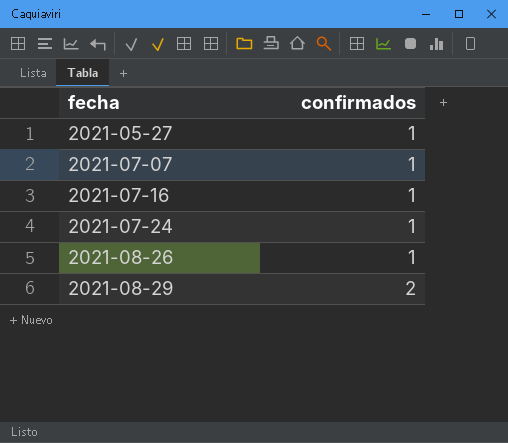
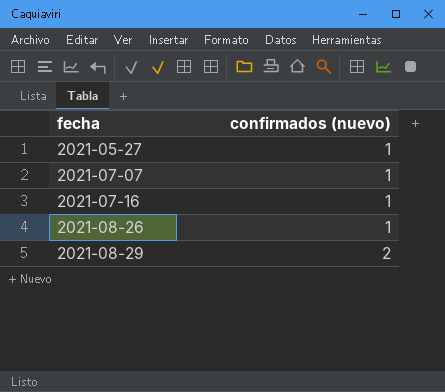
column name: confirmados -> confirmados (nuevo)
row 2021-07-24: 1 -> none

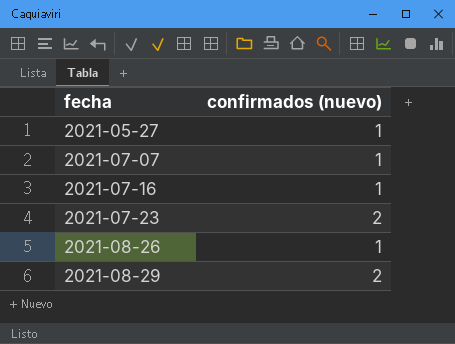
row 2021-07-23: none -> 2

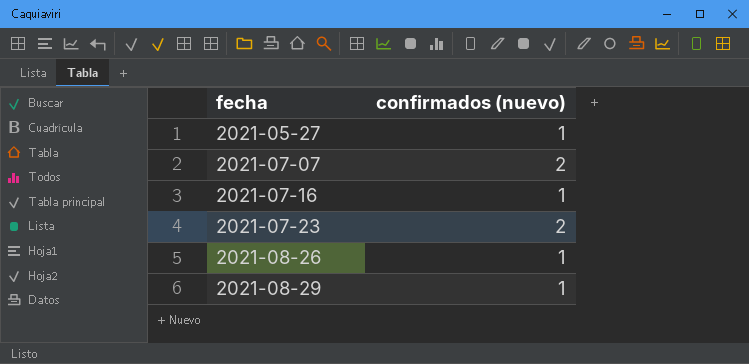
2021-07-07 | confirmados (nuevo): 1 -> 2
2021-08-29 | confirmados (nuevo): 2 -> 1

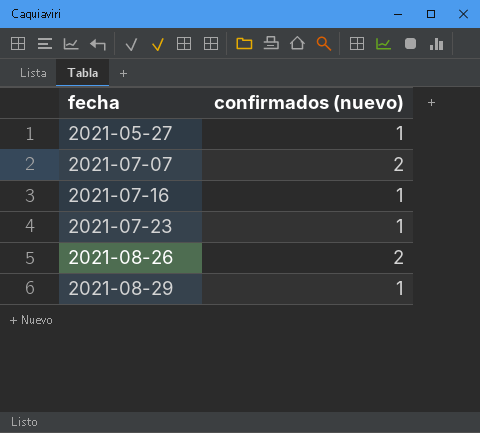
2021-07-23 | confirmados (nuevo): 2 -> 1
2021-08-26 | confirmados (nuevo): 1 -> 2

